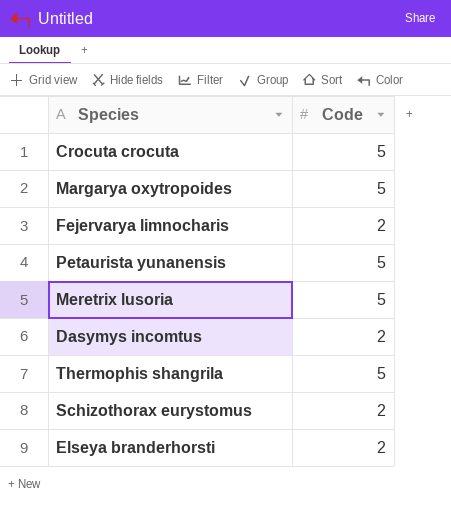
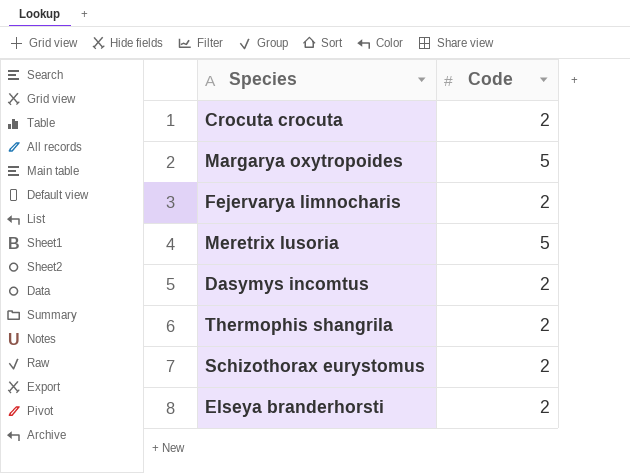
row Petaurista yunanensis: 5 -> none
Crocuta crocuta | Code: 5 -> 2
Thermophis shangrila | Code: 5 -> 2

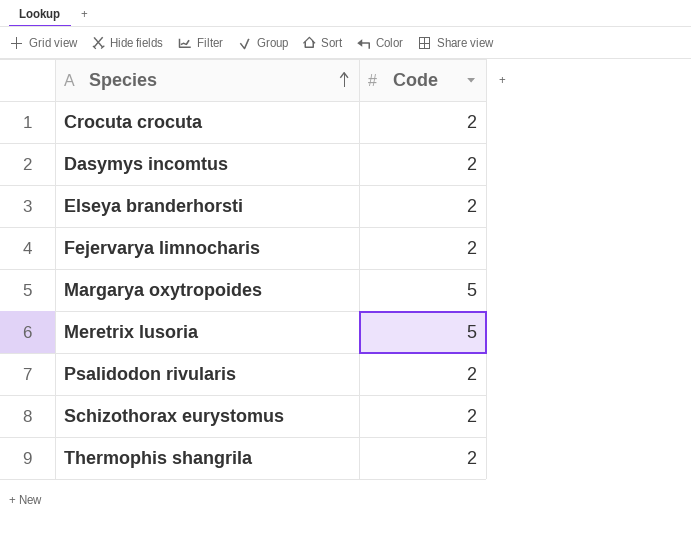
row order: none -> Species ascending
row Psalidodon rivularis: none -> 2

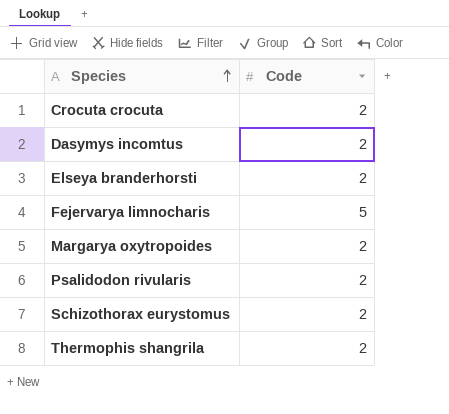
row Meretrix lusoria: 5 -> none
Fejervarya limnocharis | Code: 2 -> 5
Margarya oxytropoides | Code: 5 -> 2

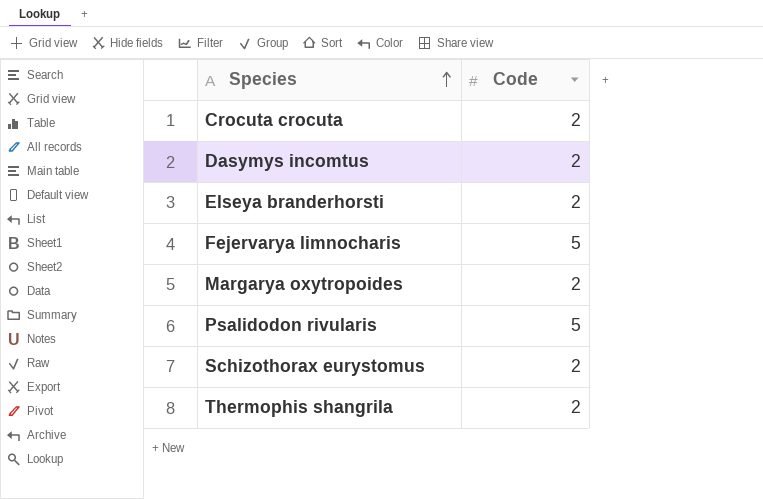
Psalidodon rivularis | Code: 2 -> 5

